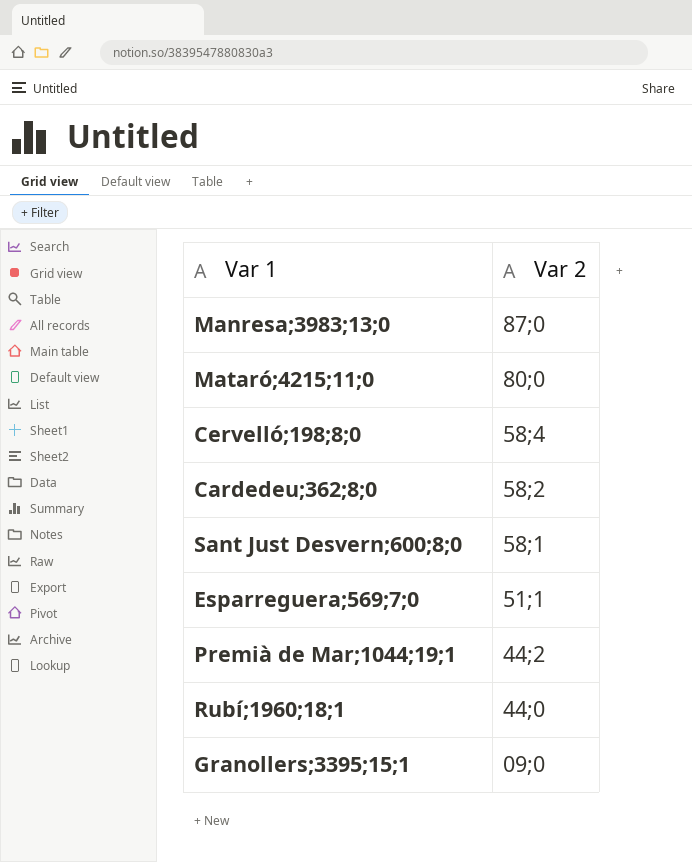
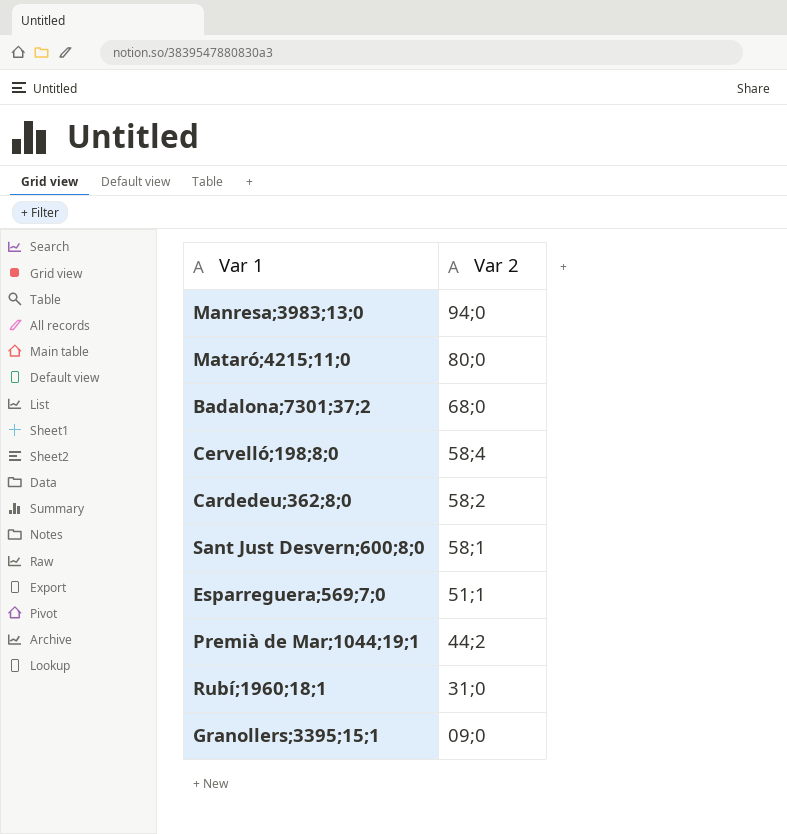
Manresa;3983;13;0 | Var 2: 87;0 -> 94;0
row Badalona;7301;37;2: none -> 68;0
Rubí;1960;18;1 | Var 2: 44;0 -> 31;0

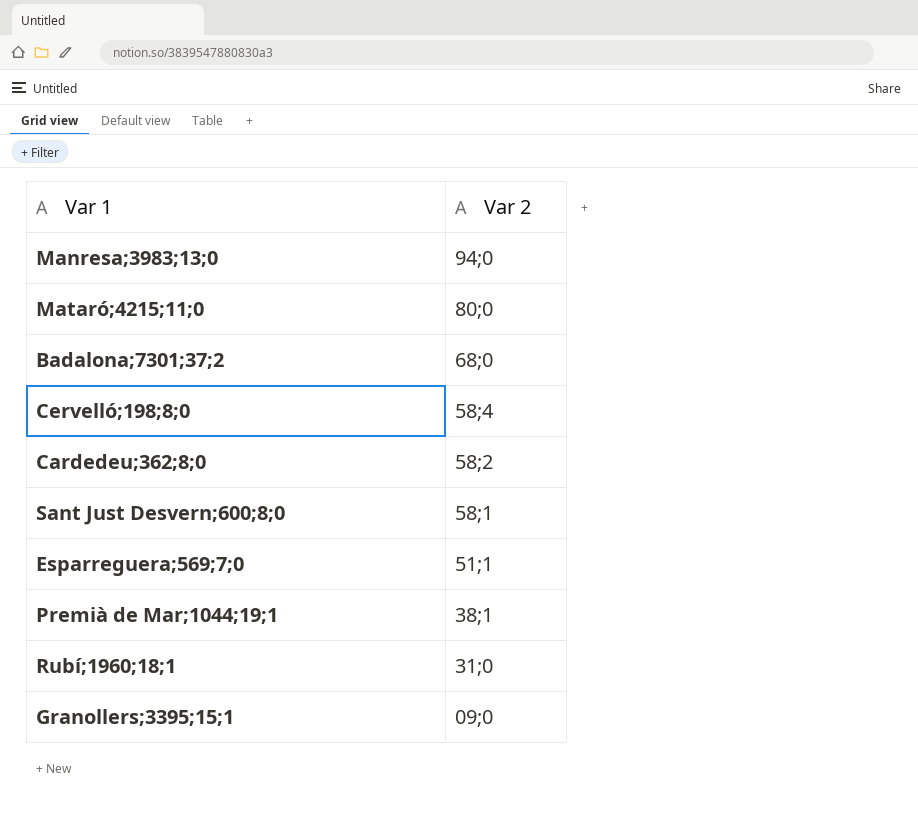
Premià de Mar;1044;19;1 | Var 2: 44;2 -> 38;1

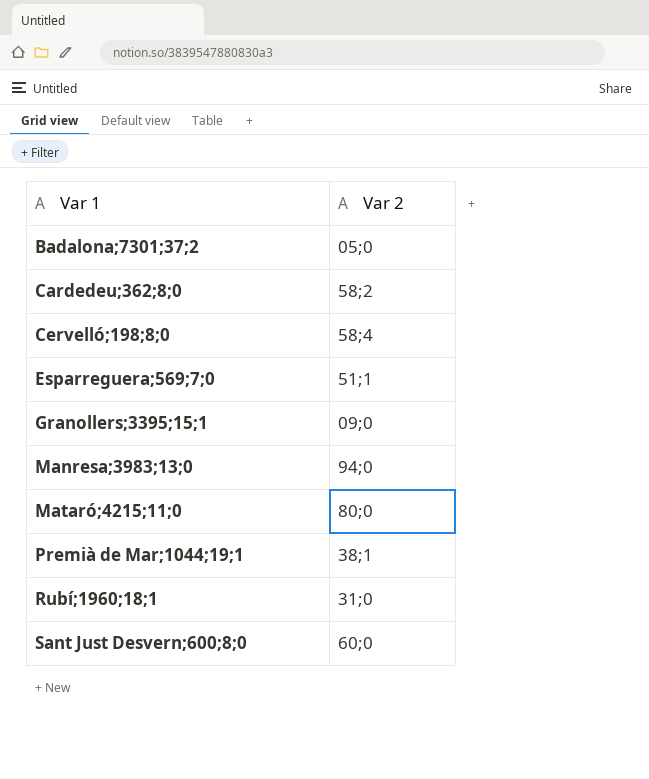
row order: Var 2 descending -> Var 1 ascending
Badalona;7301;37;2 | Var 2: 68;0 -> 05;0
Sant Just Desvern;600;8;0 | Var 2: 58;1 -> 60;0

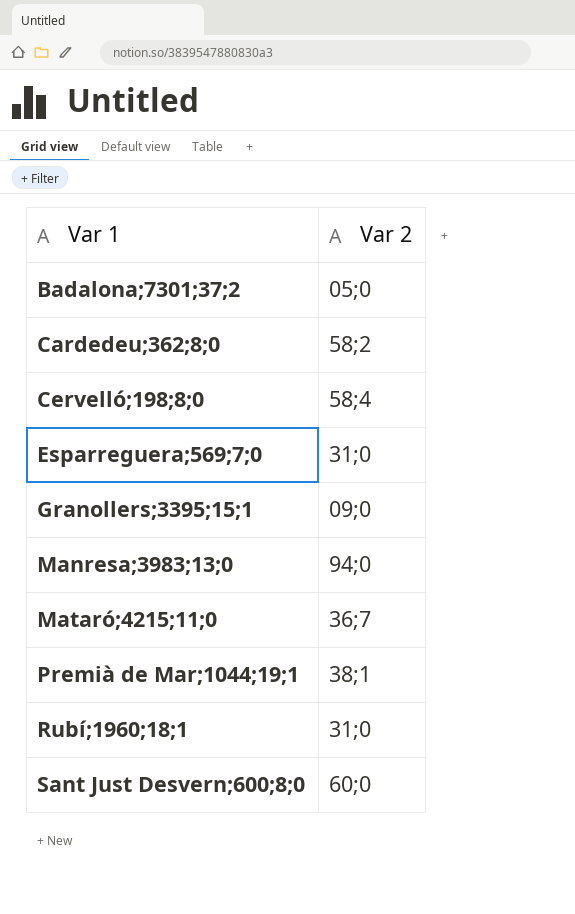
Esparreguera;569;7;0 | Var 2: 51;1 -> 31;0
Mataró;4215;11;0 | Var 2: 80;0 -> 36;7

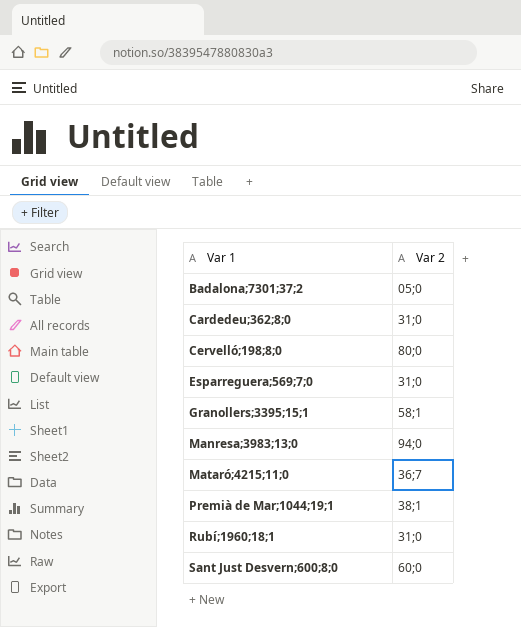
Cardedeu;362;8;0 | Var 2: 58;2 -> 31;0
Cervelló;198;8;0 | Var 2: 58;4 -> 80;0
Granollers;3395;15;1 | Var 2: 09;0 -> 58;1

